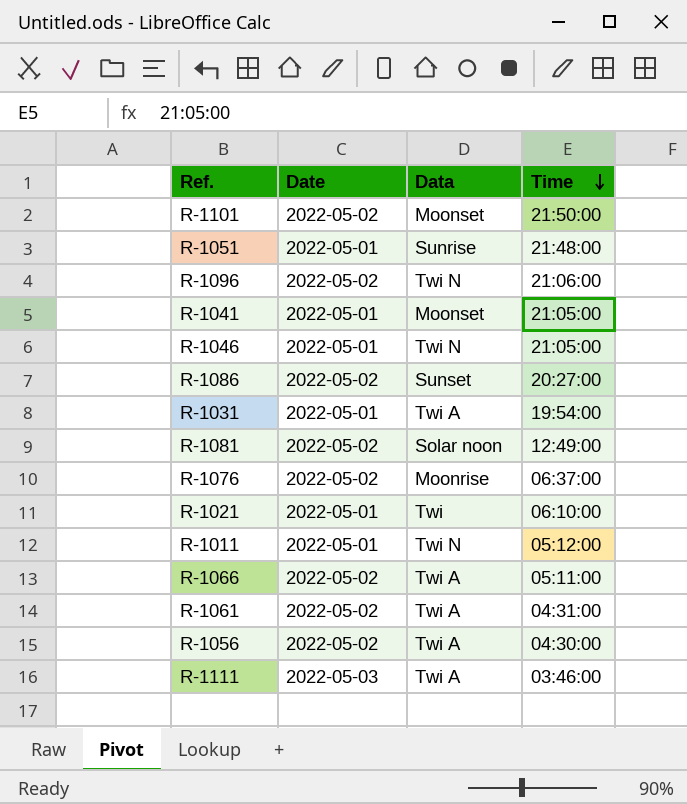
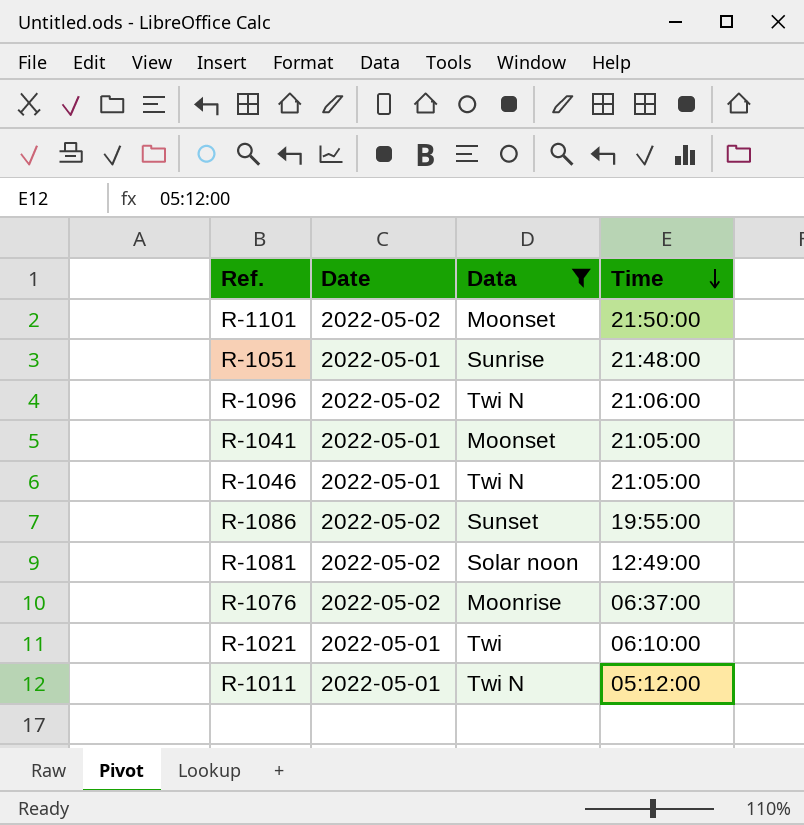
filter: none -> Data != Twi A
R-1086 | Time: 20:27:00 -> 19:55:00

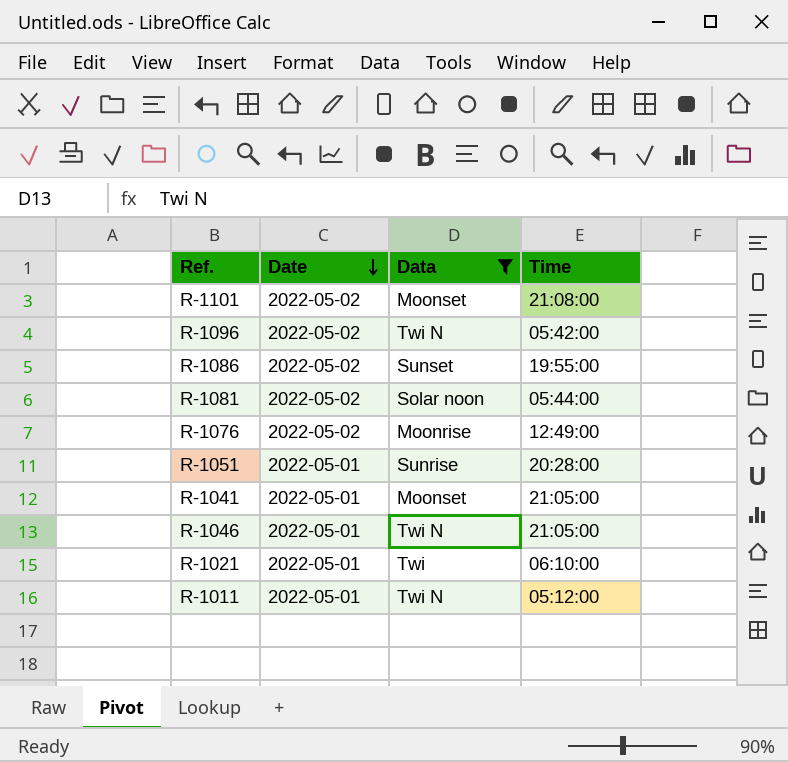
row order: Time descending -> Date descending
R-1101 | Time: 21:50:00 -> 21:08:00
R-1096 | Time: 21:06:00 -> 05:42:00
R-1081 | Time: 12:49:00 -> 05:44:00
R-1076 | Time: 06:37:00 -> 12:49:00
R-1051 | Time: 21:48:00 -> 20:28:00

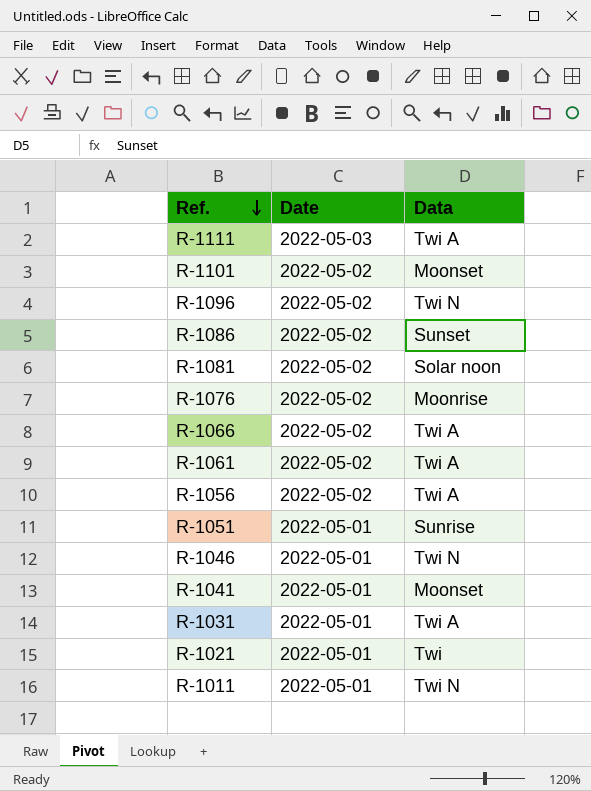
filter: Data != Twi A -> none
row order: Date descending -> Ref. descending
column Time | position: 4 -> none

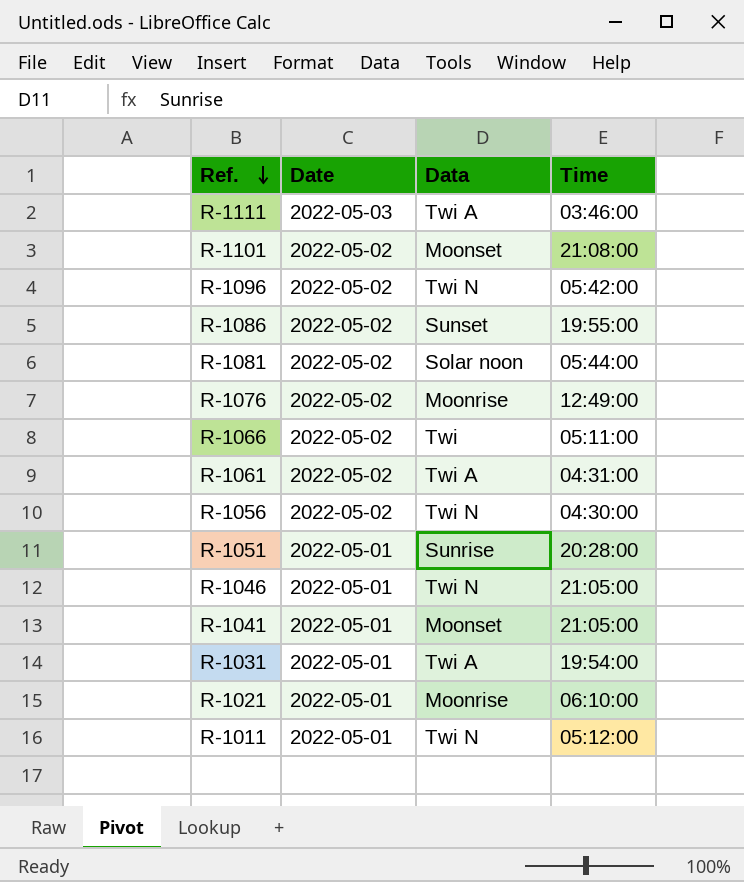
column Time | position: none -> 4
R-1066 | Data: Twi A -> Twi
R-1056 | Data: Twi A -> Twi N
R-1021 | Data: Twi -> Moonrise

